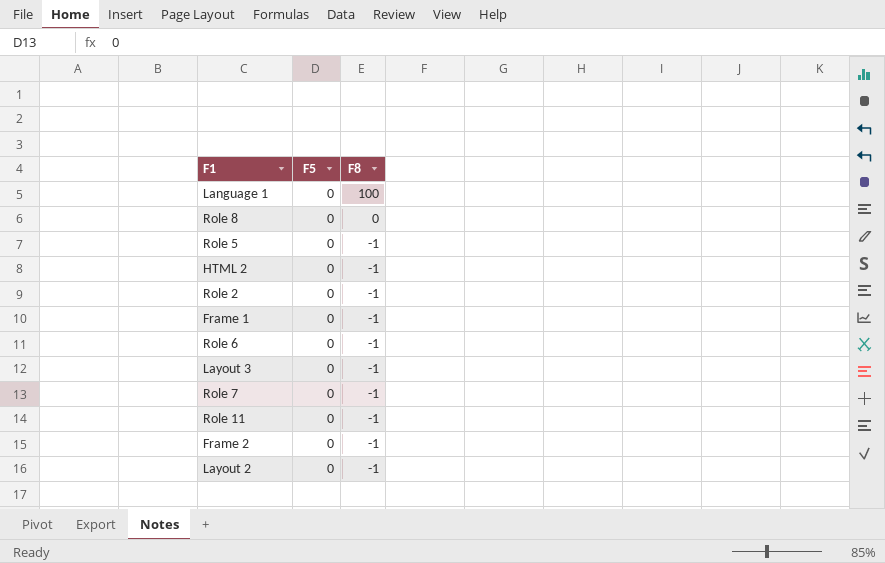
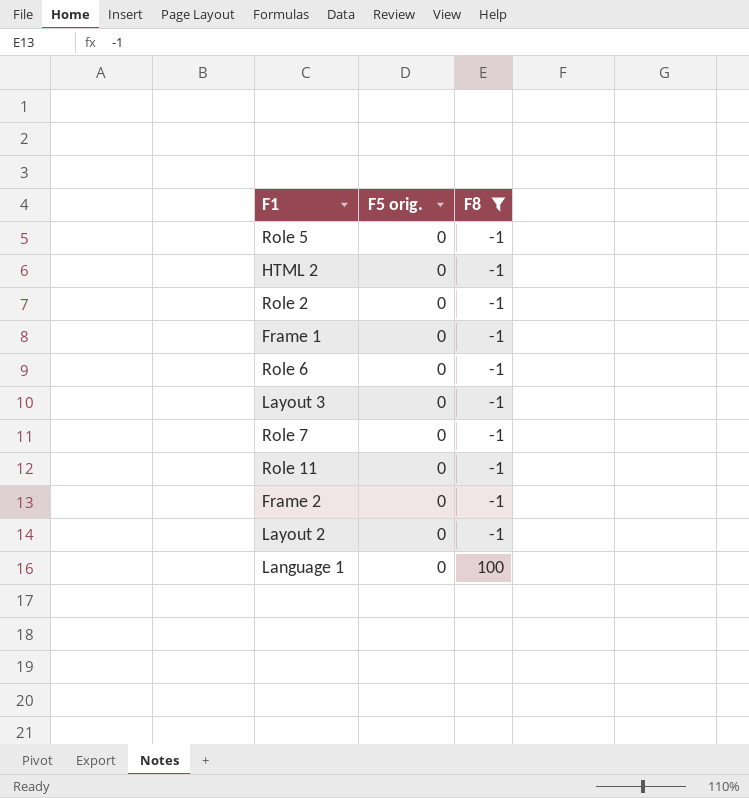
filter: none -> F8 != 0
row order: F8 descending -> F8 ascending
column name: F5 -> F5 orig.

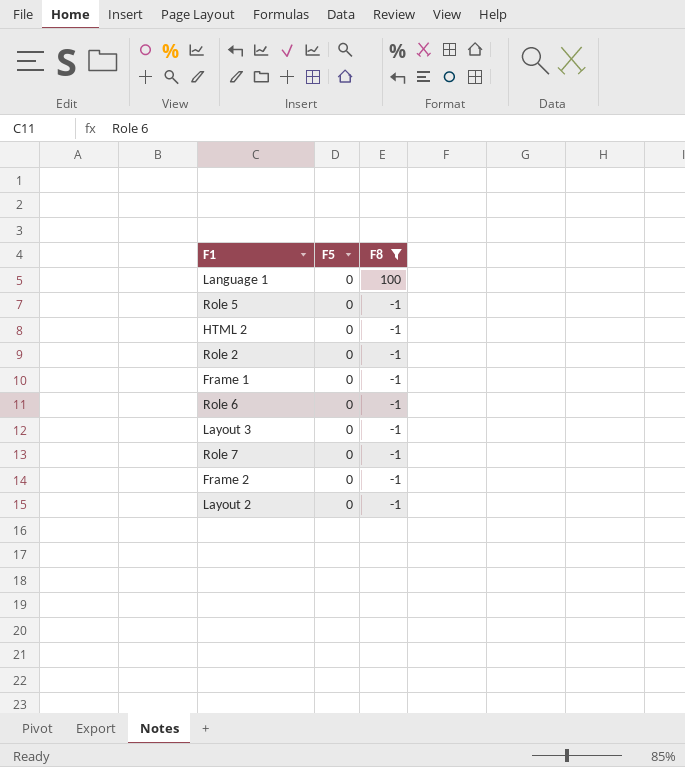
row order: F8 ascending -> F8 descending
column name: F5 orig. -> F5
row Role 11: 0 | -1 -> none

